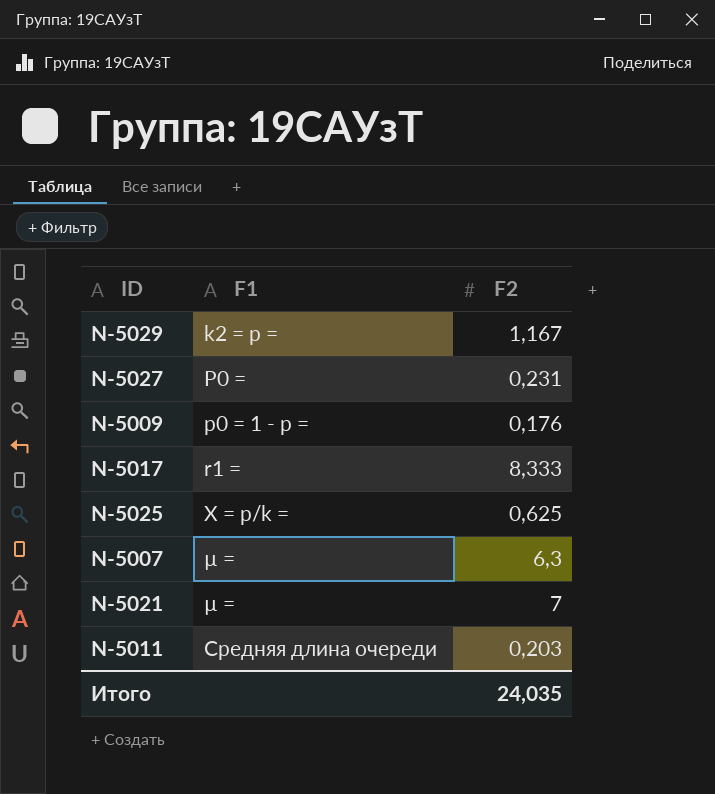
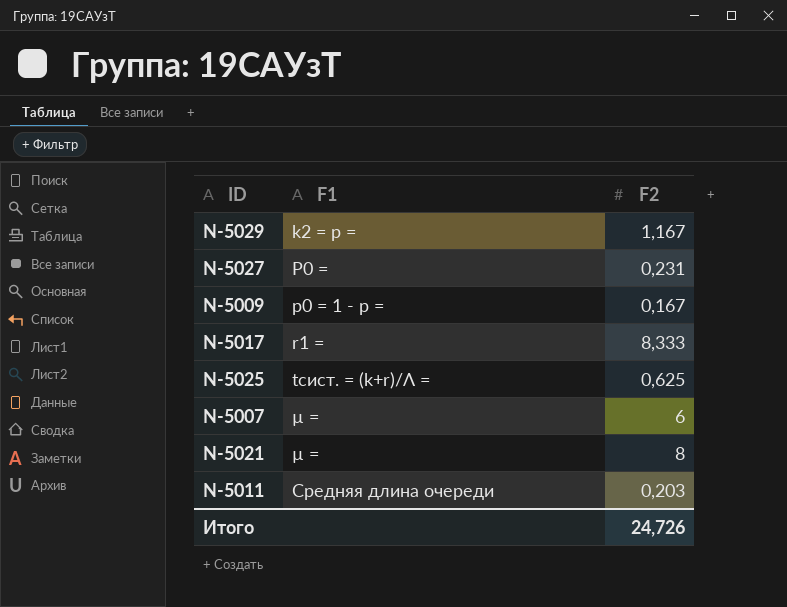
N-5009 | F2: 0,176 -> 0,167
N-5025 | F1: X = p/k = -> tсист. = (k+r)/Λ =
N-5007 | F2: 6,3 -> 6
N-5021 | F2: 7 -> 8
Итого | F2: 24,035 -> 24,726

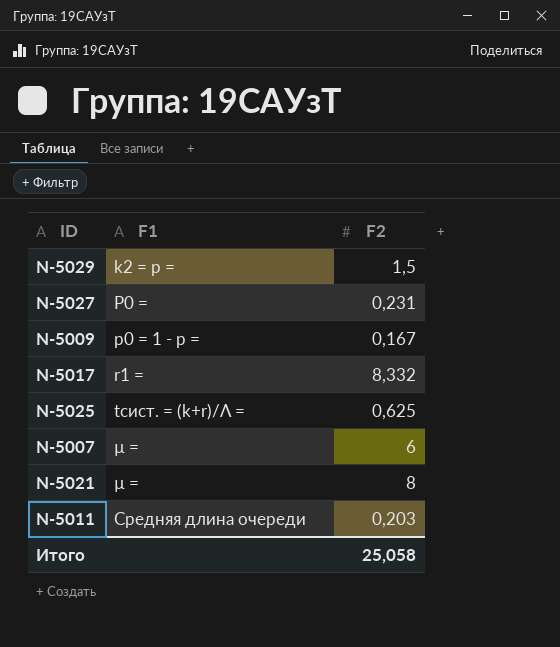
N-5029 | F2: 1,167 -> 1,5
N-5017 | F2: 8,333 -> 8,332
Итого | F2: 24,726 -> 25,058

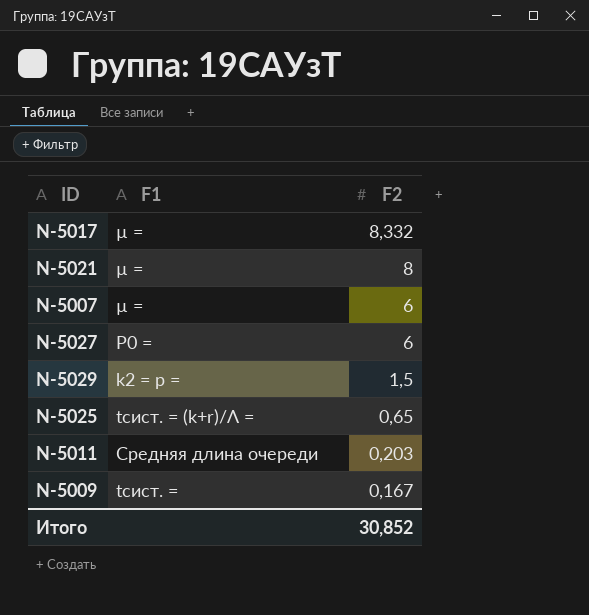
row order: F1 ascending -> F2 descending
N-5017 | F1: r1 = -> µ =
N-5027 | F2: 0,231 -> 6
N-5025 | F2: 0,625 -> 0,65
N-5009 | F1: p0 = 1 - p = -> tсист. =
Итого | F2: 25,058 -> 30,852

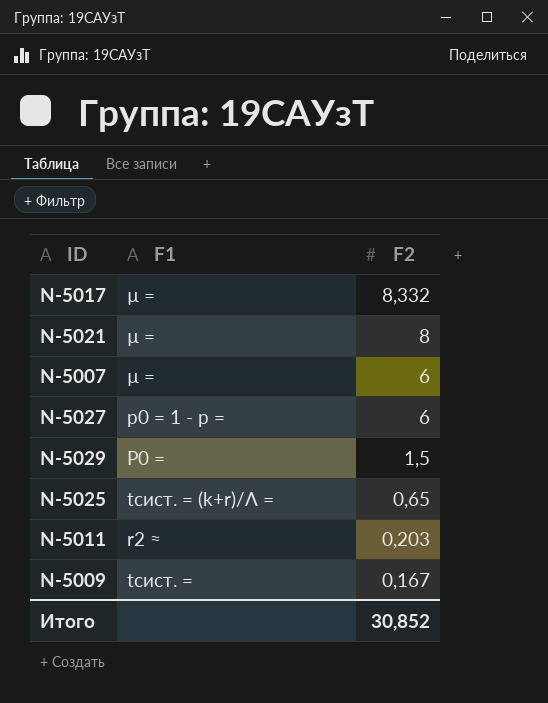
N-5027 | F1: P0 = -> p0 = 1 - p =
N-5029 | F1: k2 = p = -> P0 =
N-5011 | F1: Средняя длина очереди -> r2 ≈

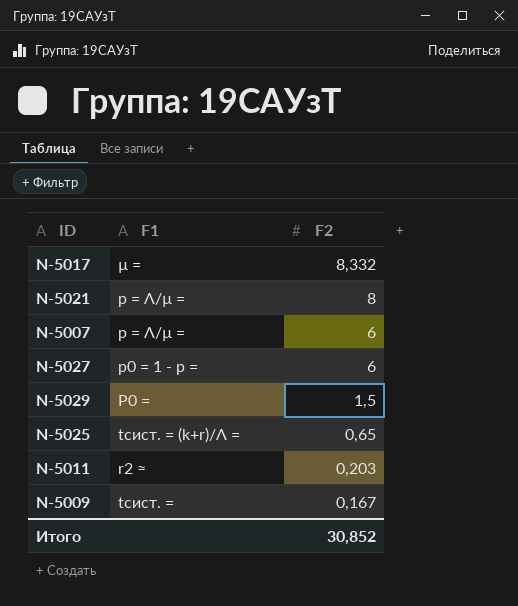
N-5021 | F1: µ = -> p = Λ/µ =
N-5007 | F1: µ = -> p = Λ/µ =

